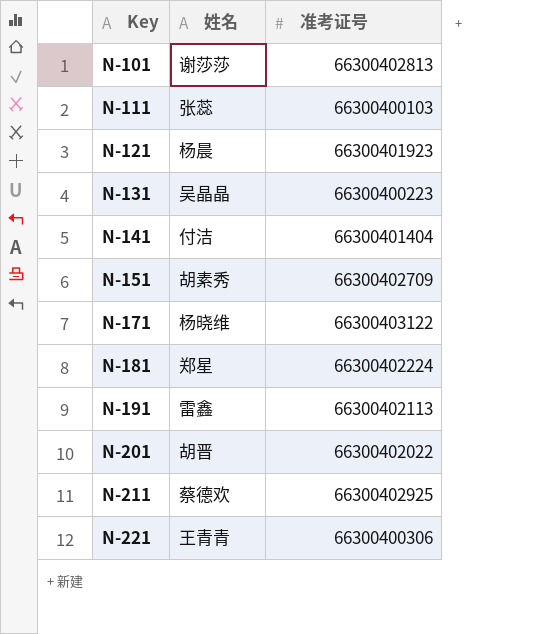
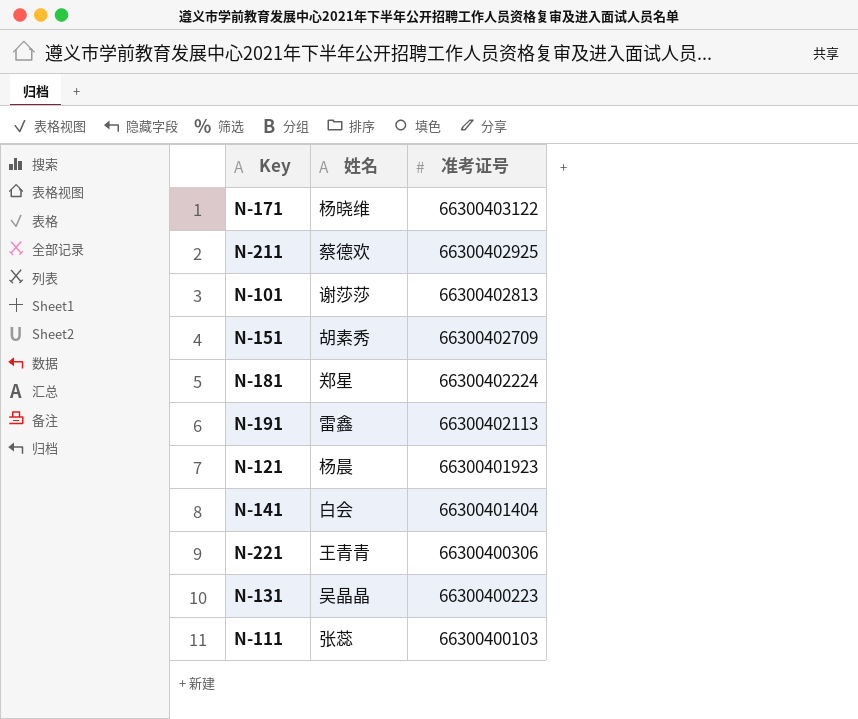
row order: Key ascending -> 准考证号 descending
row N-201: 胡晋 | 66300402022 -> none
N-141 | 姓名: 付洁 -> 白会

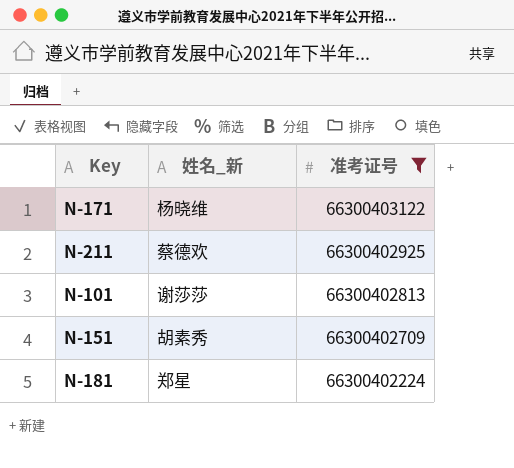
filter: none -> 准考证号 >= 66300402224
column name: 姓名 -> 姓名_新

